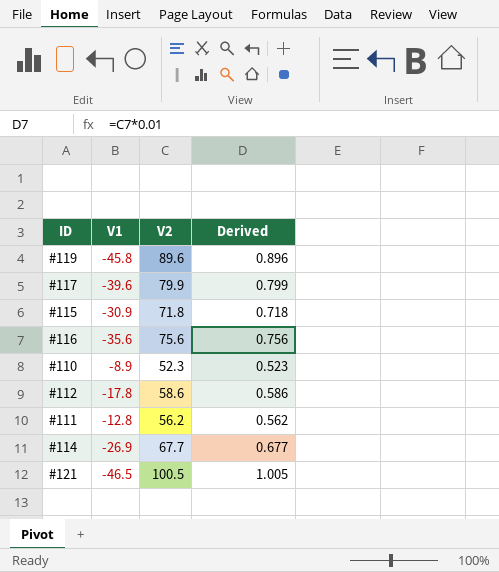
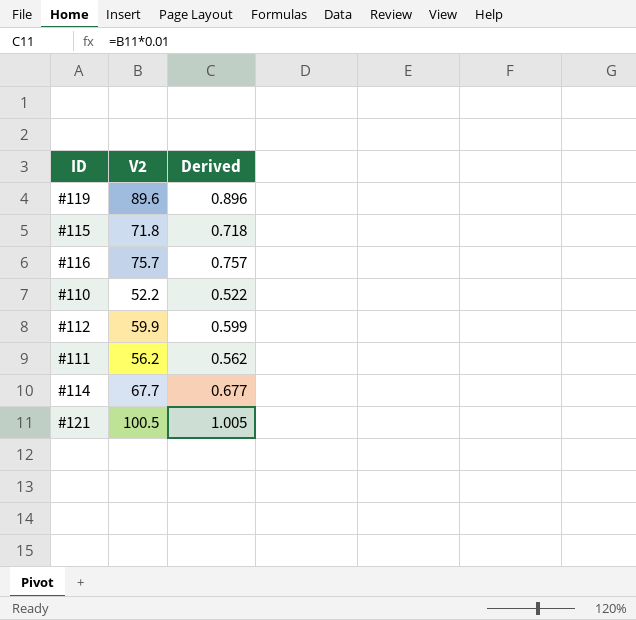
column V1 | position: 2 -> none
row #117: -39.6 | 79.9 | 0.799 -> none
#116 | V2: 75.6 -> 75.7
#116 | Derived: 0.756 -> 0.757
#110 | V2: 52.3 -> 52.2
#110 | Derived: 0.523 -> 0.522
#112 | V2: 58.6 -> 59.9
#112 | Derived: 0.586 -> 0.599

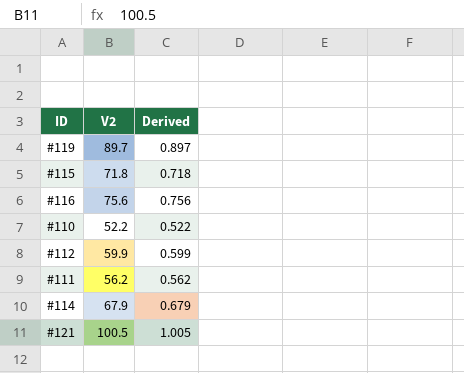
#119 | V2: 89.6 -> 89.7
#119 | Derived: 0.896 -> 0.897
#116 | V2: 75.7 -> 75.6
#116 | Derived: 0.757 -> 0.756
#114 | V2: 67.7 -> 67.9
#114 | Derived: 0.677 -> 0.679

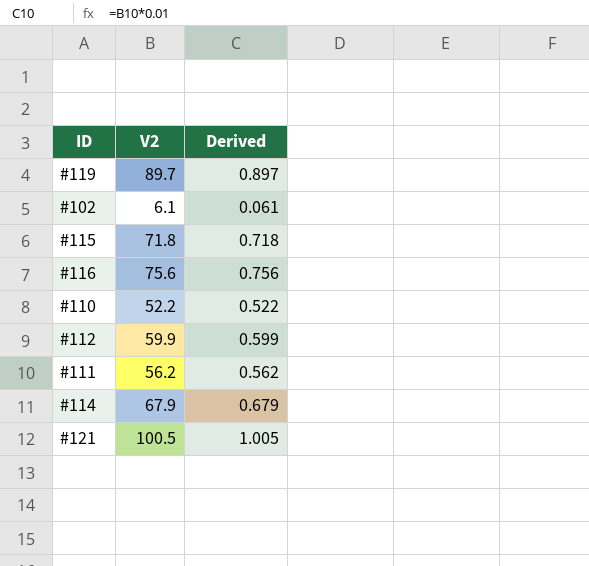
row #102: none -> 6.1 | 0.061

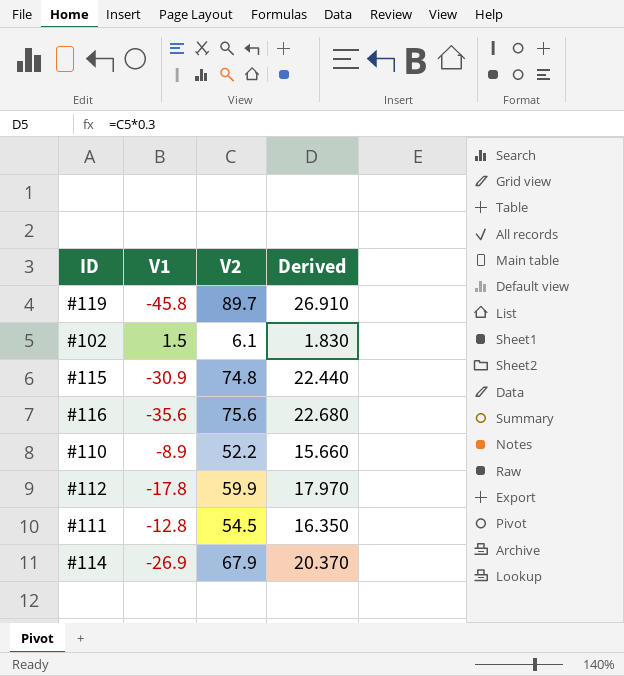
column V1 | position: none -> 2
column Derived | formula: [V2] * 0.01 -> [V2] * 0.3
row #121: 100.5 | 1.005 -> none
#115 | V2: 71.8 -> 74.8
#111 | V2: 56.2 -> 54.5

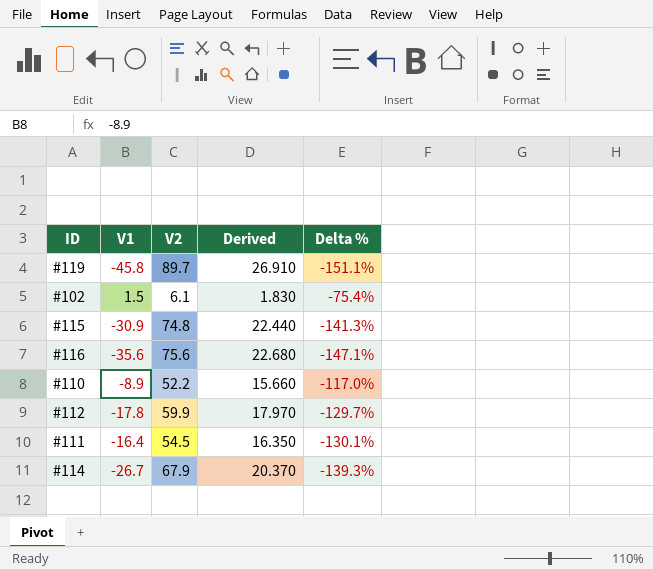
column Delta % | formula: none -> ([V1] - [V2]) / [V2]
#111 | V1: -12.8 -> -16.4
#114 | V1: -26.9 -> -26.7

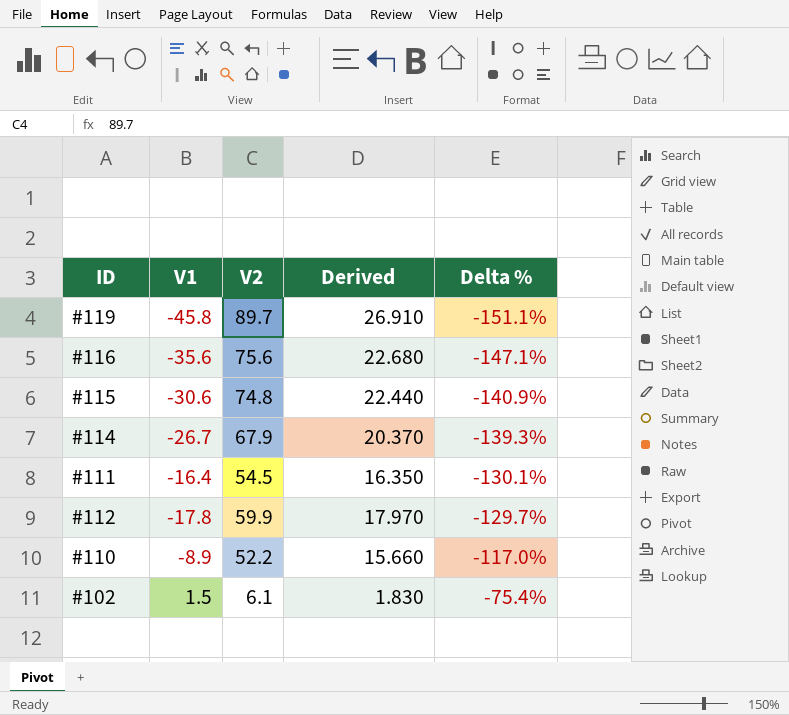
row order: none -> Delta % ascending
#115 | V1: -30.9 -> -30.6
#115 | Delta %: -141.3% -> -140.9%

